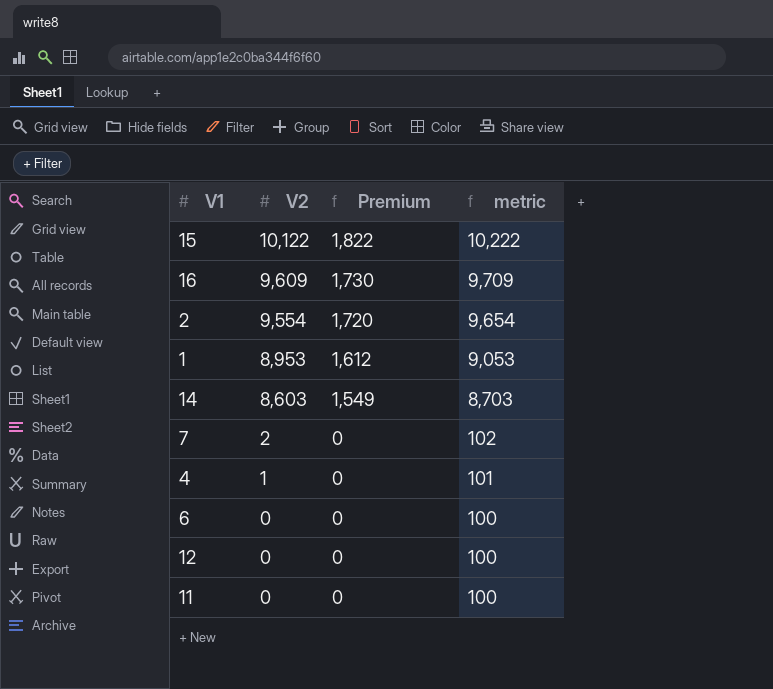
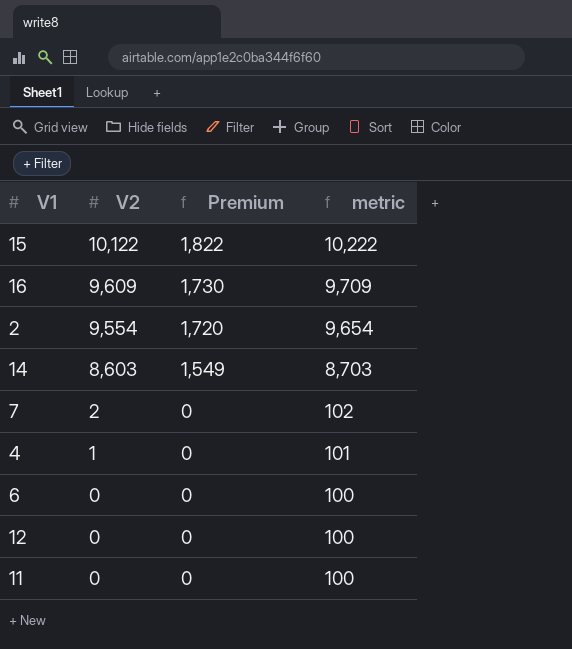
row 1: 8,953 | 1,612 | 9,053 -> none

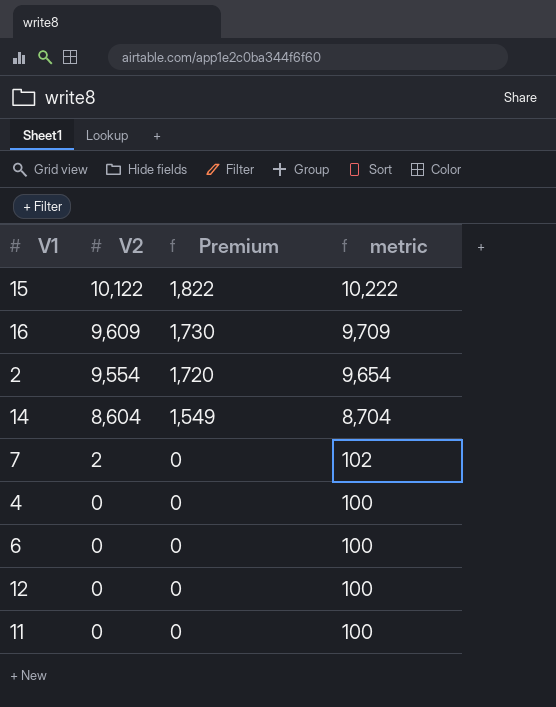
14 | V2: 8,603 -> 8,604
14 | metric: 8,703 -> 8,704
4 | V2: 1 -> 0
4 | metric: 101 -> 100

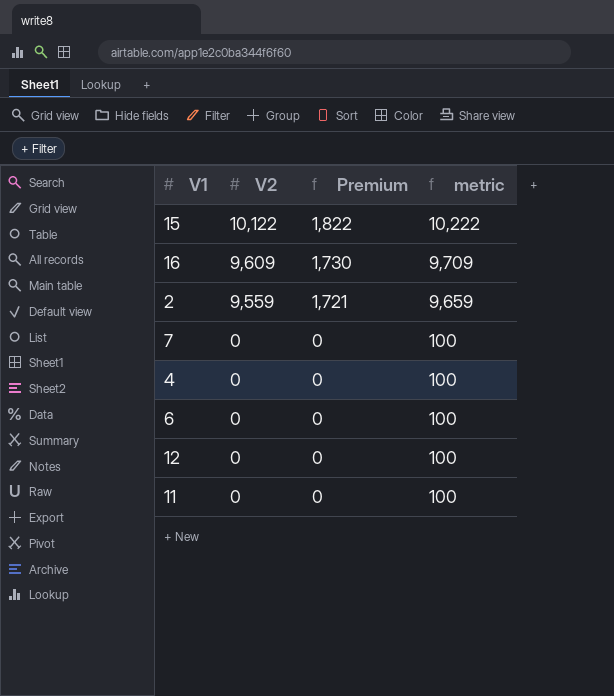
row 14: 8,604 | 1,549 | 8,704 -> none
2 | V2: 9,554 -> 9,559
2 | Premium: 1,720 -> 1,721
2 | metric: 9,654 -> 9,659
7 | V2: 2 -> 0
7 | metric: 102 -> 100

